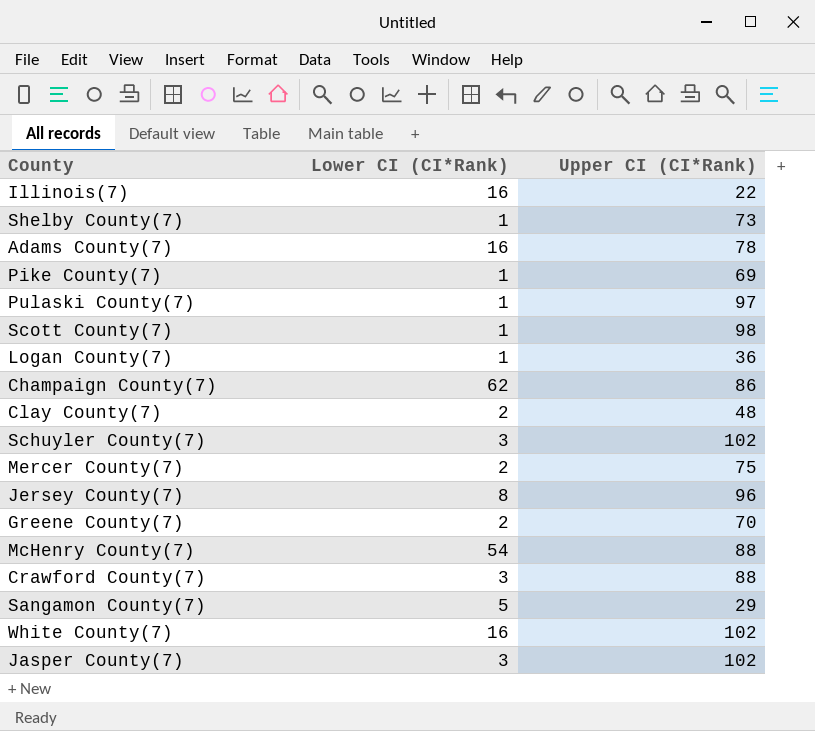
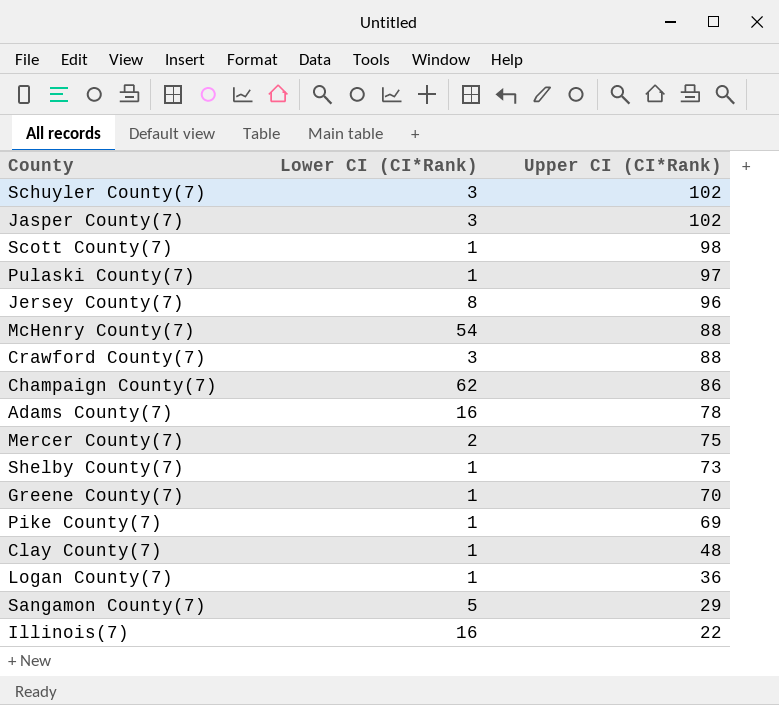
row order: none -> Upper CI (CI*Rank) descending
row White County(7): 16 | 102 -> none
Greene County(7) | Lower CI (CI*Rank): 2 -> 1
Clay County(7) | Lower CI (CI*Rank): 2 -> 1

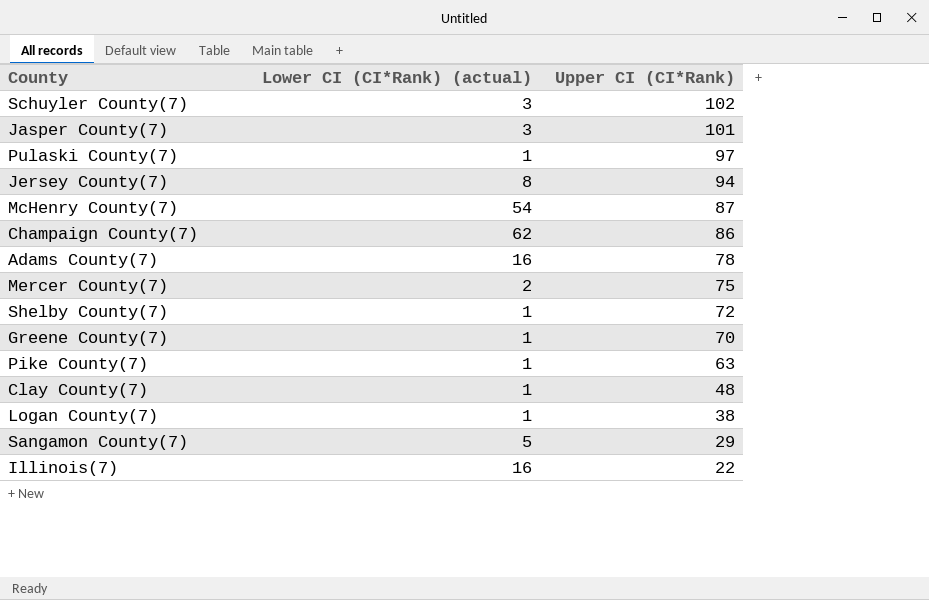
column name: Lower CI (CI*Rank) -> Lower CI (CI*Rank) (actual)
row Scott County(7): 1 | 98 -> none
row Crawford County(7): 3 | 88 -> none
Jasper County(7) | Upper CI (CI*Rank): 102 -> 101
Jersey County(7) | Upper CI (CI*Rank): 96 -> 94
McHenry County(7) | Upper CI (CI*Rank): 88 -> 87
Shelby County(7) | Upper CI (CI*Rank): 73 -> 72
Pike County(7) | Upper CI (CI*Rank): 69 -> 63
Logan County(7) | Upper CI (CI*Rank): 36 -> 38

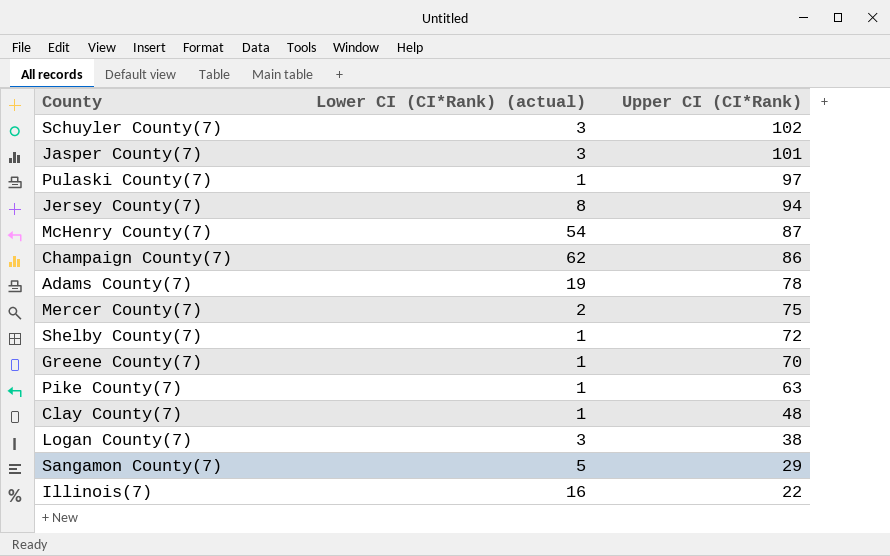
Adams County(7) | Lower CI (CI*Rank) (actual): 16 -> 19
Logan County(7) | Lower CI (CI*Rank) (actual): 1 -> 3

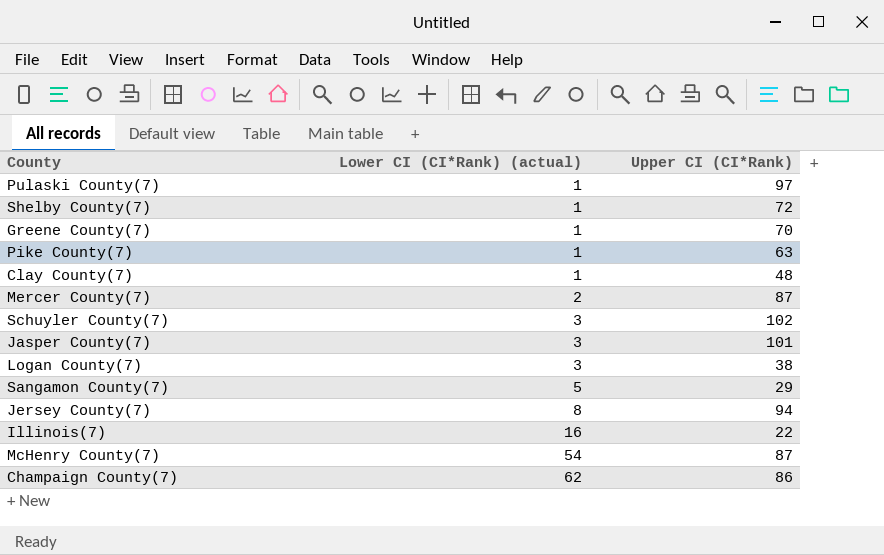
row order: Upper CI (CI*Rank) descending -> Lower CI (CI*Rank) (actual) ascending
row Adams County(7): 19 | 78 -> none
Mercer County(7) | Upper CI (CI*Rank): 75 -> 87

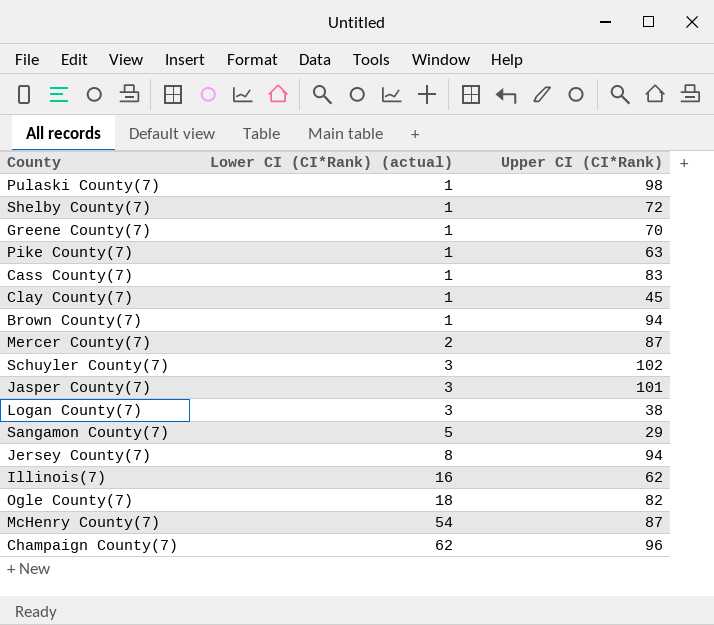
Pulaski County(7) | Upper CI (CI*Rank): 97 -> 98
row Cass County(7): none -> 1 | 83
Clay County(7) | Upper CI (CI*Rank): 48 -> 45
row Brown County(7): none -> 1 | 94
Illinois(7) | Upper CI (CI*Rank): 22 -> 62
row Ogle County(7): none -> 18 | 82
Champaign County(7) | Upper CI (CI*Rank): 86 -> 96

